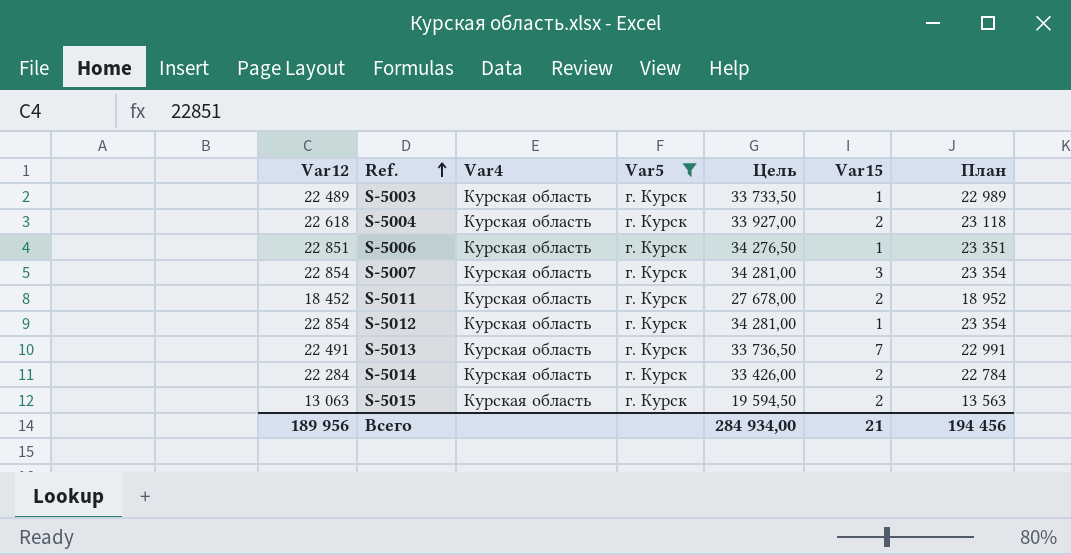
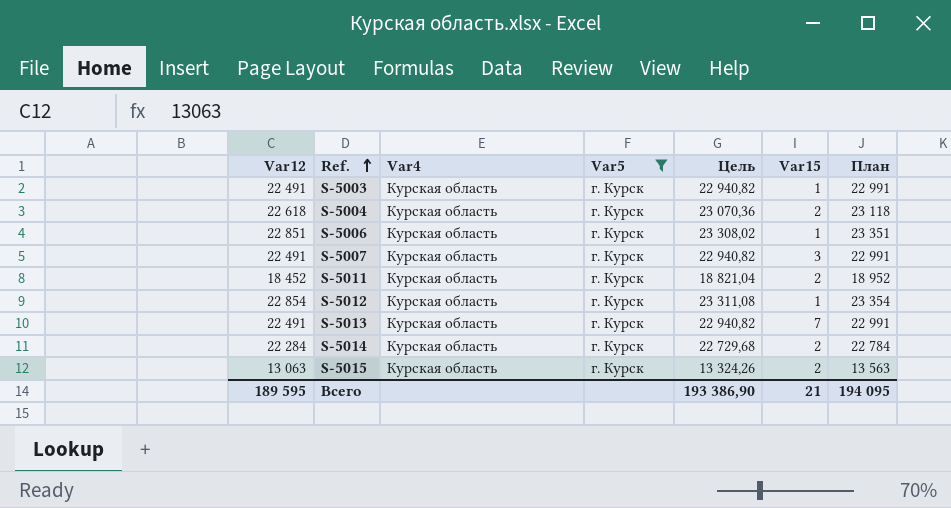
column Цель | formula: [Var12] * 1,5 -> [Var12] * 1,02
S-5003 | Var12: 22 489 -> 22 491
S-5003 | План: 22 989 -> 22 991
S-5007 | Var12: 22 854 -> 22 491
S-5007 | План: 23 354 -> 22 991
Всего | Var12: 189 956 -> 189 595
Всего | Цель: 284 934,00 -> 193 386,90
Всего | План: 194 456 -> 194 095

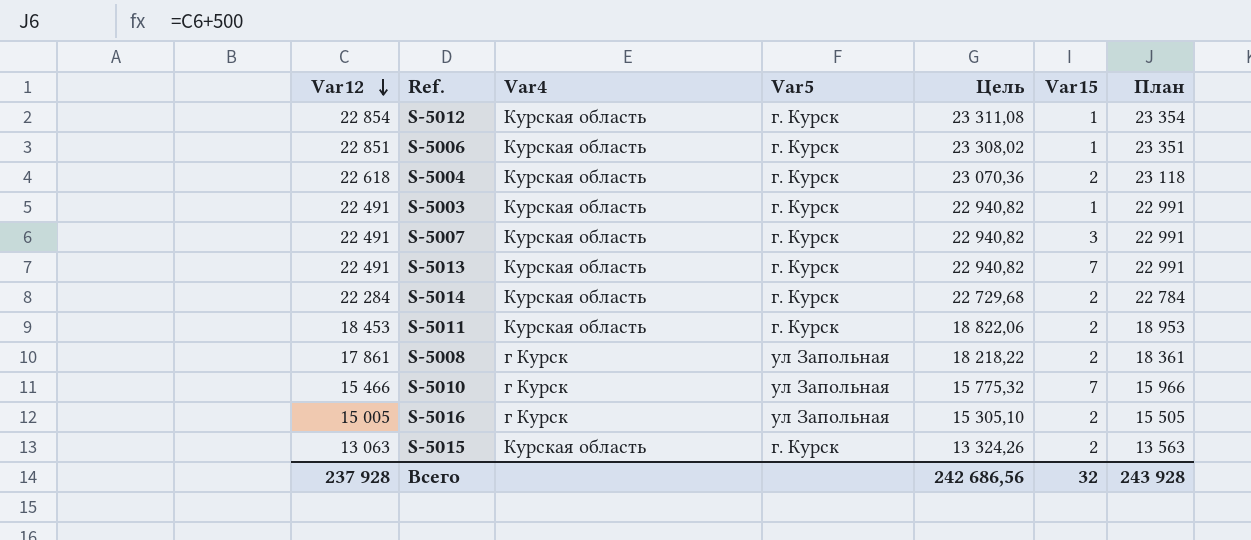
filter: Var5 = г. Курск -> none
row order: Ref. ascending -> Var12 descending
S-5011 | Var12: 18 452 -> 18 453
S-5011 | Цель: 18 821,04 -> 18 822,06
S-5011 | План: 18 952 -> 18 953
Всего | Var12: 189 595 -> 237 928
Всего | Цель: 193 386,90 -> 242 686,56
Всего | Var15: 21 -> 32
Всего | План: 194 095 -> 243 928

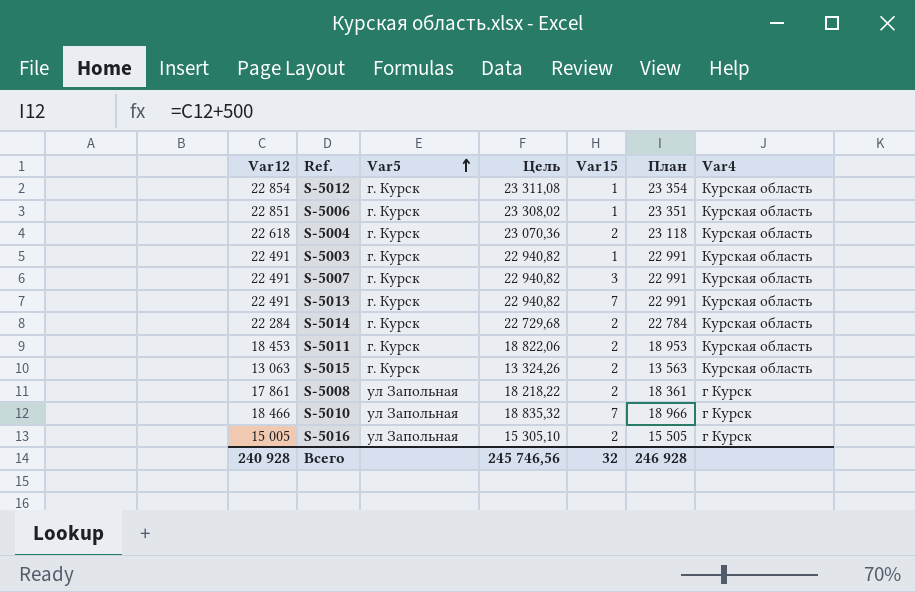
row order: Var12 descending -> Var5 ascending
column Var4 | position: 3 -> 7
S-5010 | Var12: 15 466 -> 18 466
S-5010 | Цель: 15 775,32 -> 18 835,32
S-5010 | План: 15 966 -> 18 966
Всего | Var12: 237 928 -> 240 928
Всего | Цель: 242 686,56 -> 245 746,56
Всего | План: 243 928 -> 246 928

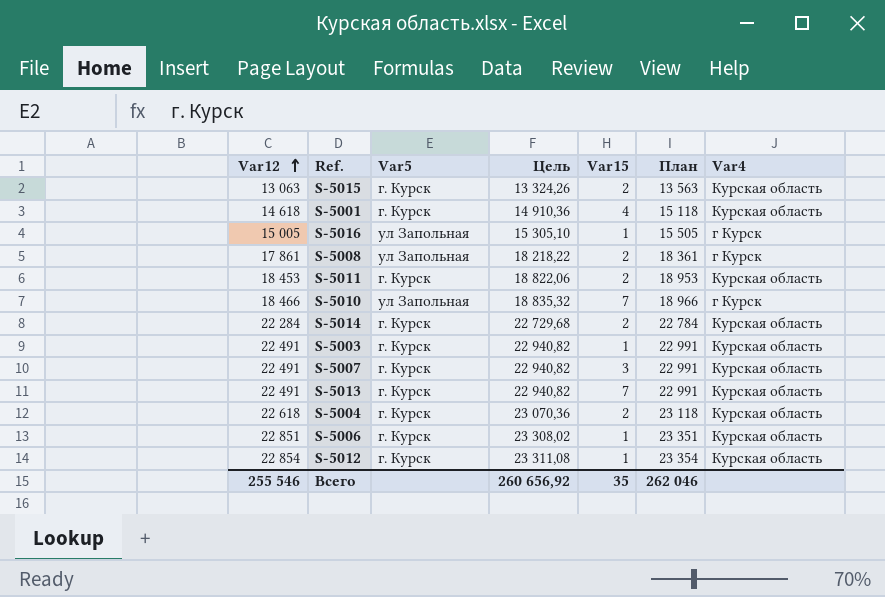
row order: Var5 ascending -> Var12 ascending
row S-5001: none -> 14 618 | г. Курск | 14 910,36 | 4 | 15 118 | Курская область
S-5016 | Var15: 2 -> 1
Всего | Var12: 240 928 -> 255 546
Всего | Цель: 245 746,56 -> 260 656,92
Всего | Var15: 32 -> 35
Всего | План: 246 928 -> 262 046

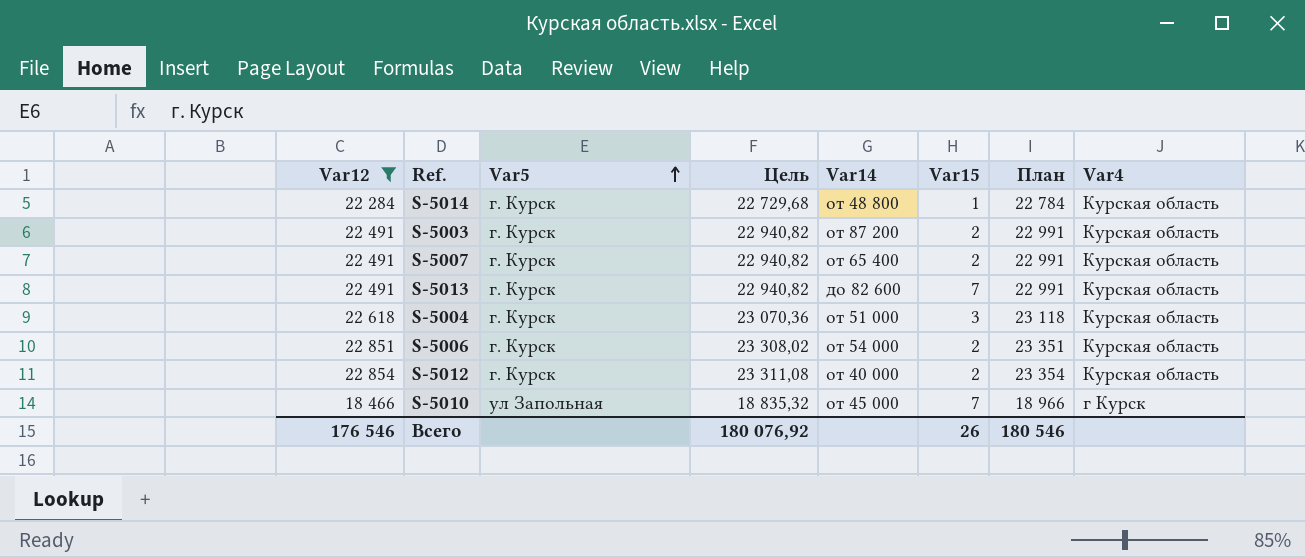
filter: none -> Var12 >= 18 466
row order: Var12 ascending -> Var5 ascending
column Var14 | position: none -> 5
S-5014 | Var15: 2 -> 1
S-5003 | Var15: 1 -> 2
S-5007 | Var15: 3 -> 2
S-5004 | Var15: 2 -> 3
S-5006 | Var15: 1 -> 2
S-5012 | Var15: 1 -> 2
Всего | Var12: 255 546 -> 176 546
Всего | Цель: 260 656,92 -> 180 076,92
Всего | Var15: 35 -> 26
Всего | План: 262 046 -> 180 546

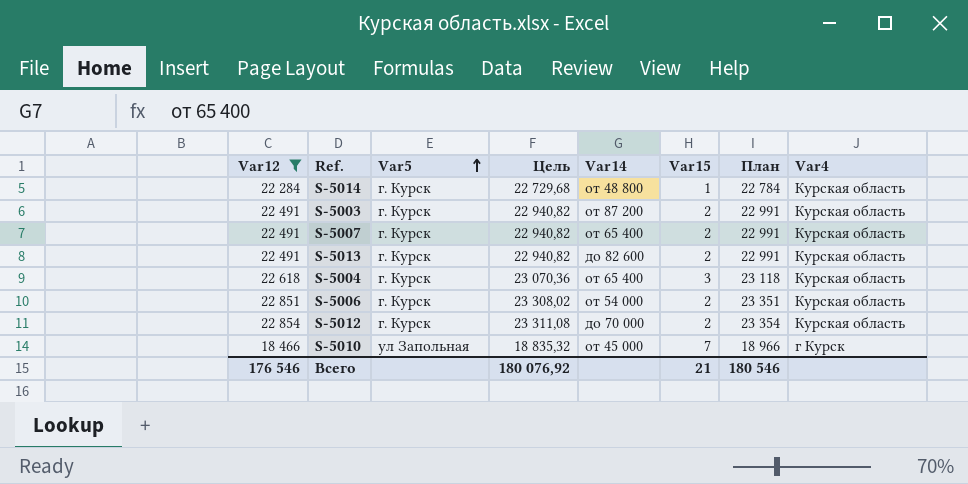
S-5013 | Var15: 7 -> 2
S-5004 | Var14: от 51 000 -> от 65 400
S-5012 | Var14: от 40 000 -> до 70 000
Всего | Var15: 26 -> 21

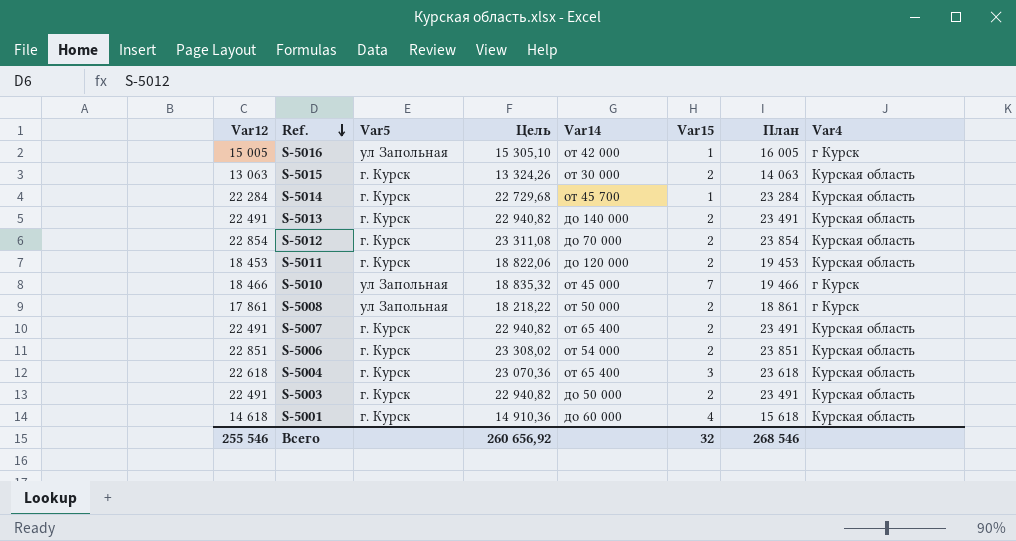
filter: Var12 >= 18 466 -> none
row order: Var5 ascending -> Ref. descending
column План | formula: [Var12] + 500 -> [Var12] + 1000
S-5014 | Var14: от 48 800 -> от 45 700
S-5013 | Var14: до 82 600 -> до 140 000
S-5003 | Var14: от 87 200 -> до 50 000
Всего | Var12: 176 546 -> 255 546
Всего | Цель: 180 076,92 -> 260 656,92
Всего | Var15: 21 -> 32
Всего | План: 180 546 -> 268 546

